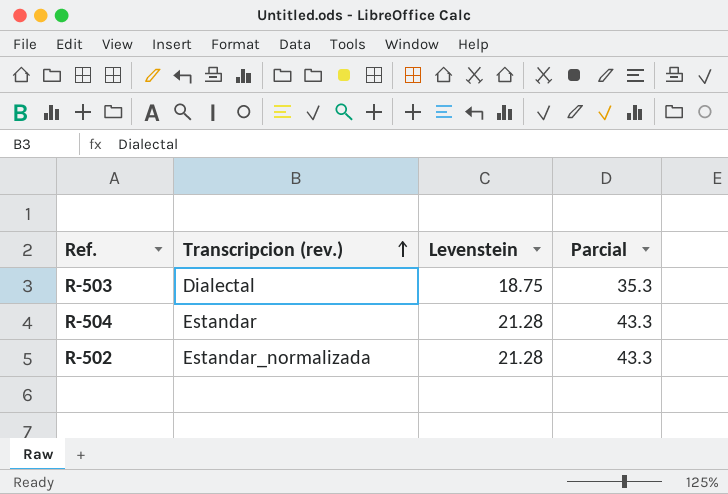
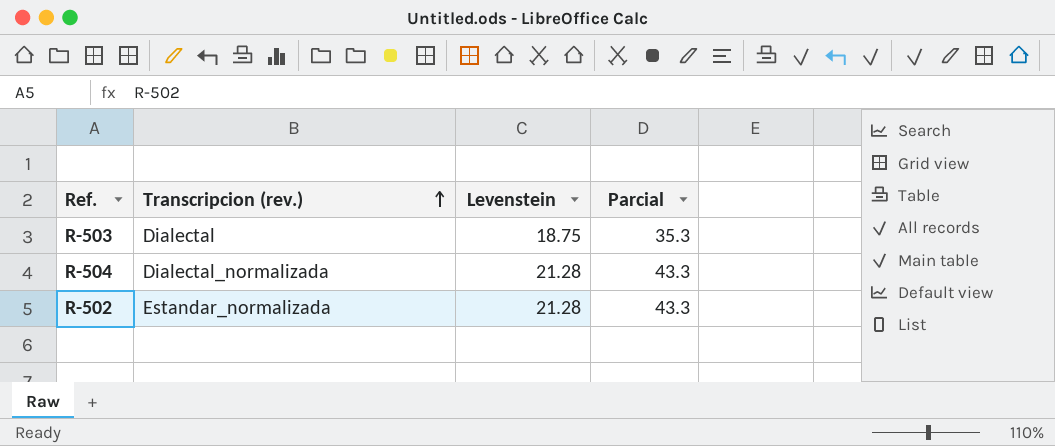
R-504 | Transcripcion (rev.): Estandar -> Dialectal_normalizada

